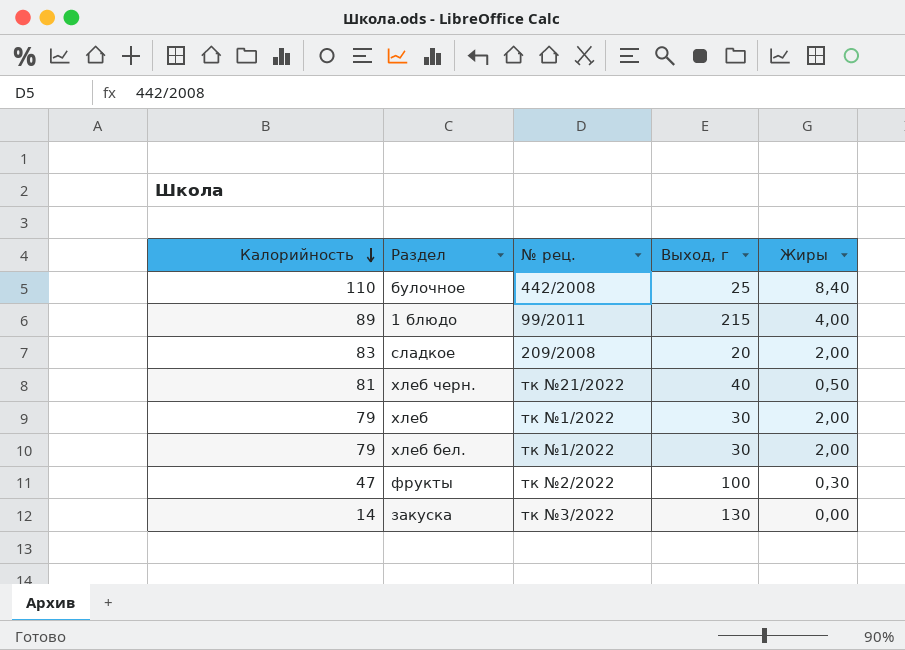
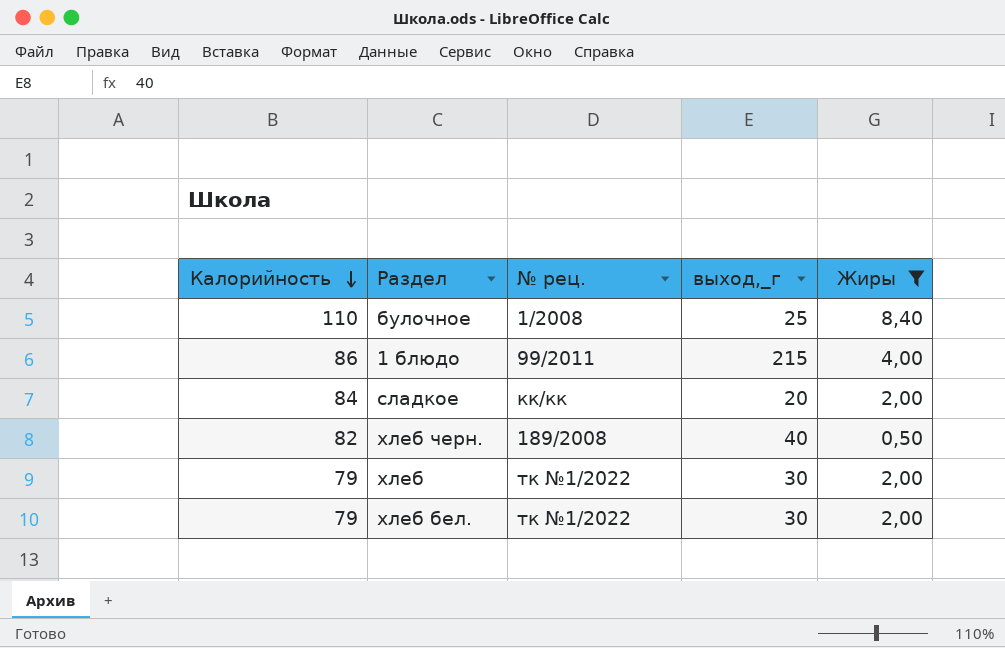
filter: none -> Жиры >= 0,50
column name: Выход, г -> выход,_г
булочное | № рец.: 442/2008 -> 1/2008
1 блюдо | Калорийность: 89 -> 86
сладкое | Калорийность: 83 -> 84
сладкое | № рец.: 209/2008 -> кк/кк
хлеб черн. | Калорийность: 81 -> 82
хлеб черн. | № рец.: тк №21/2022 -> 189/2008

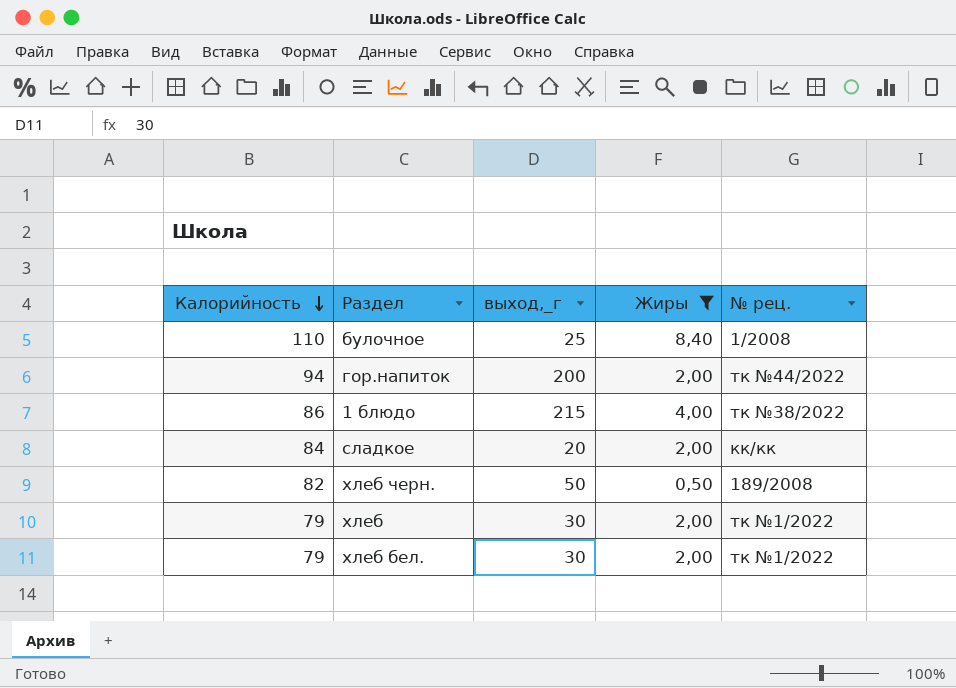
column № рец. | position: 3 -> 5
row гор.напиток: none -> 94 | 200 | 2,00 | тк №44/2022
1 блюдо | № рец.: 99/2011 -> тк №38/2022
хлеб черн. | выход,_г: 40 -> 50

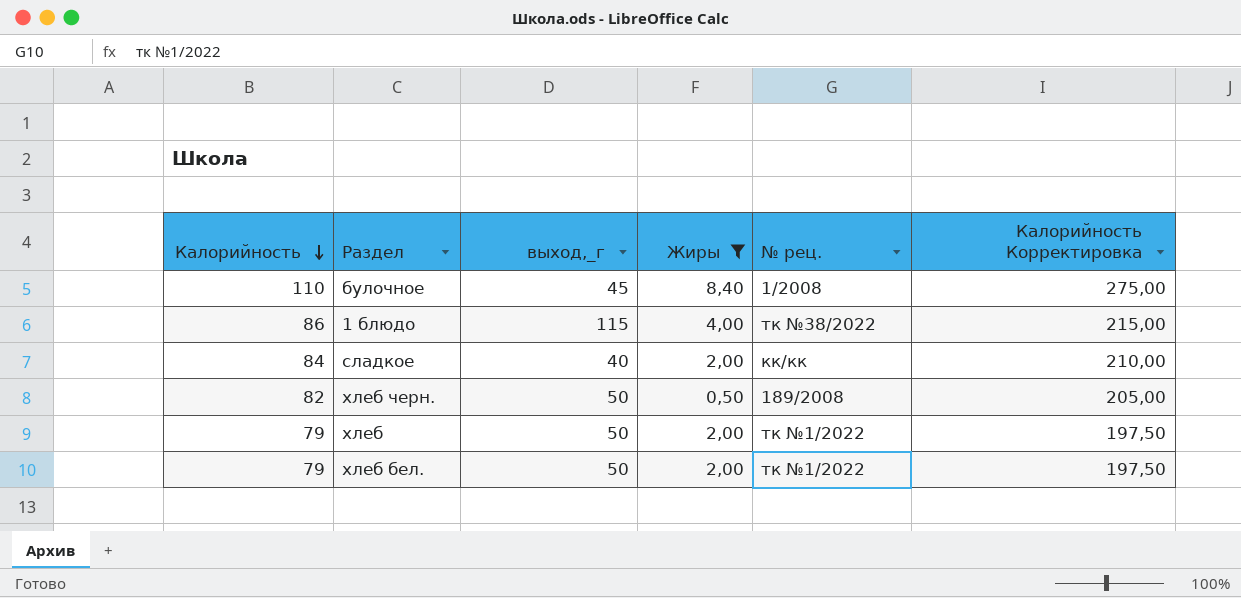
column Калорийность Корректировка | formula: none -> [Калорийность] * 2,5
row гор.напиток: 94 | 200 | 2,00 | тк №44/2022 -> none
булочное | выход,_г: 25 -> 45
1 блюдо | выход,_г: 215 -> 115
сладкое | выход,_г: 20 -> 40
хлеб | выход,_г: 30 -> 50
хлеб бел. | выход,_г: 30 -> 50

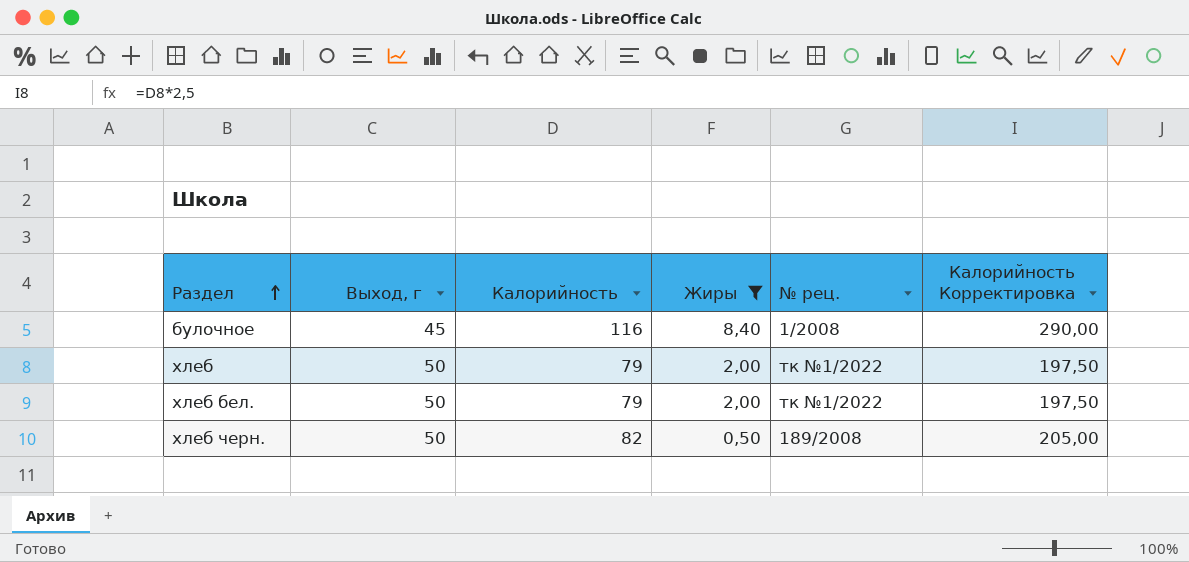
row order: Калорийность descending -> Раздел ascending
column name: выход,_г -> Выход, г
column Калорийность | position: 1 -> 3
row 1 блюдо: 86 | 115 | 4,00 | тк №38/2022 | 215,00 -> none
row сладкое: 84 | 40 | 2,00 | кк/кк | 210,00 -> none
булочное | Калорийность: 110 -> 116
булочное | Калорийность Корректировка: 275,00 -> 290,00

